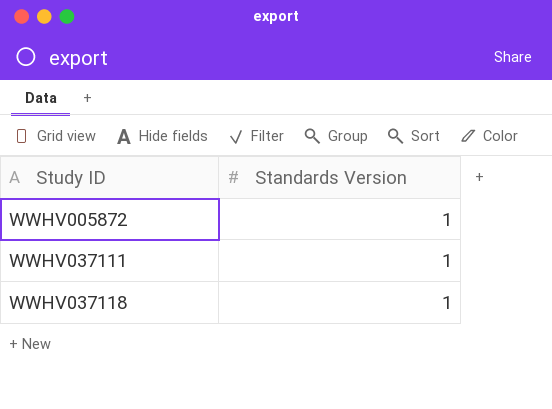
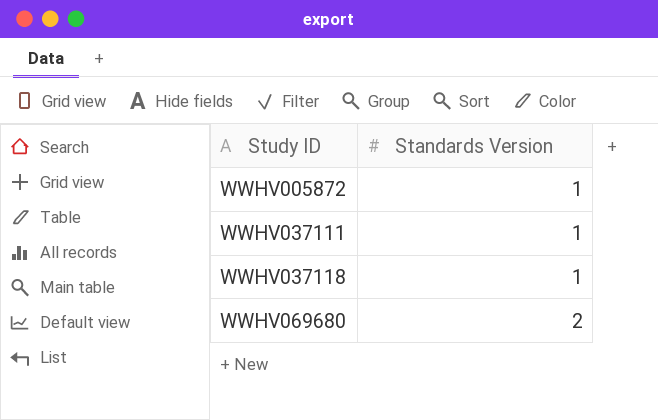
row WWHV069680: none -> 2

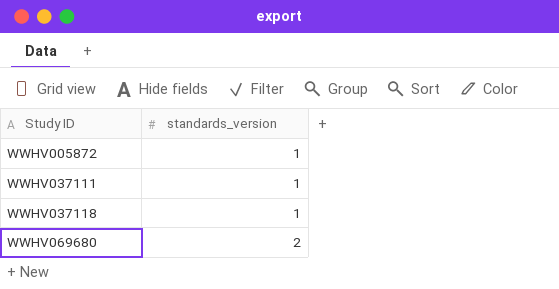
column name: Standards Version -> standards_version

